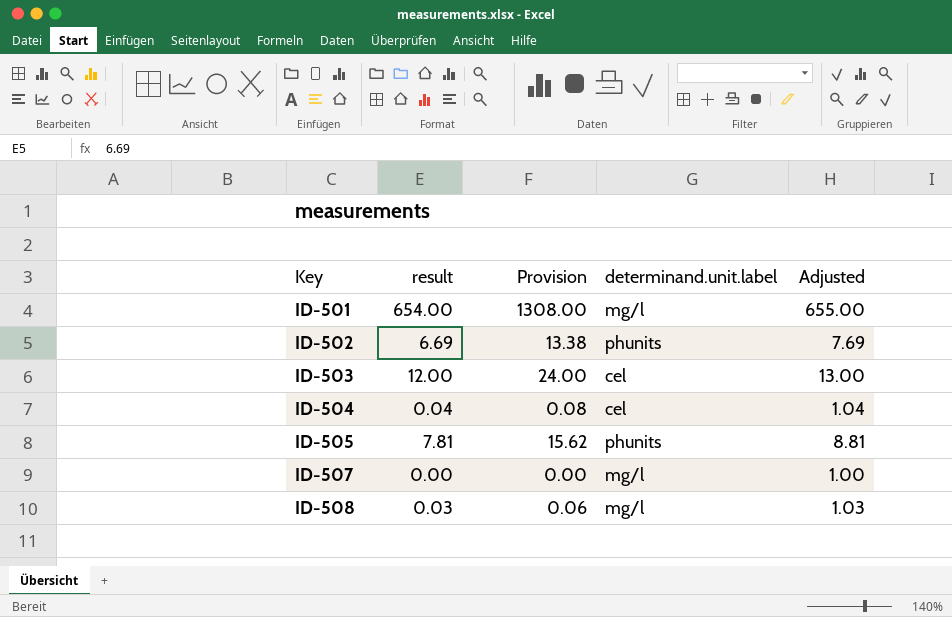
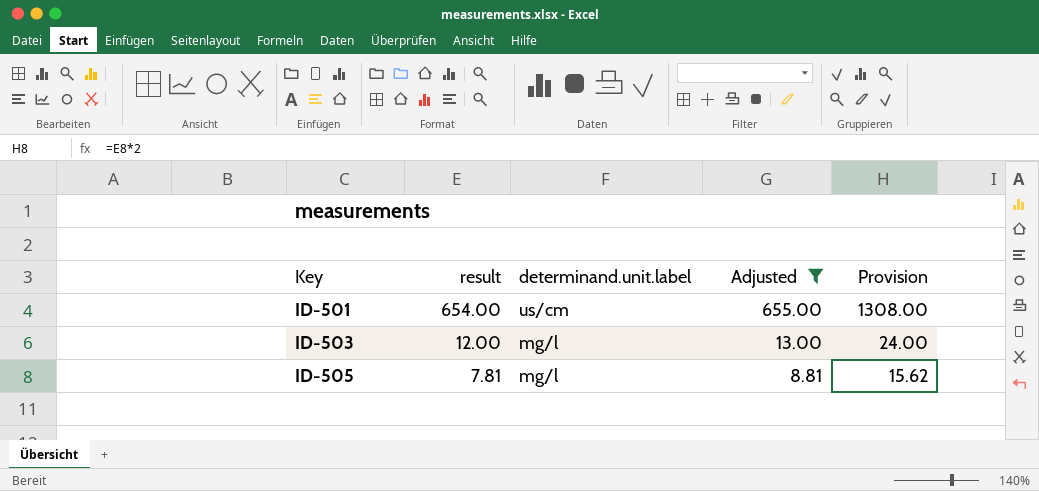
filter: none -> Adjusted >= 8.81
column Provision | position: 3 -> 5
ID-501 | determinand.unit.label: mg/l -> us/cm
ID-503 | determinand.unit.label: cel -> mg/l
ID-505 | determinand.unit.label: phunits -> mg/l

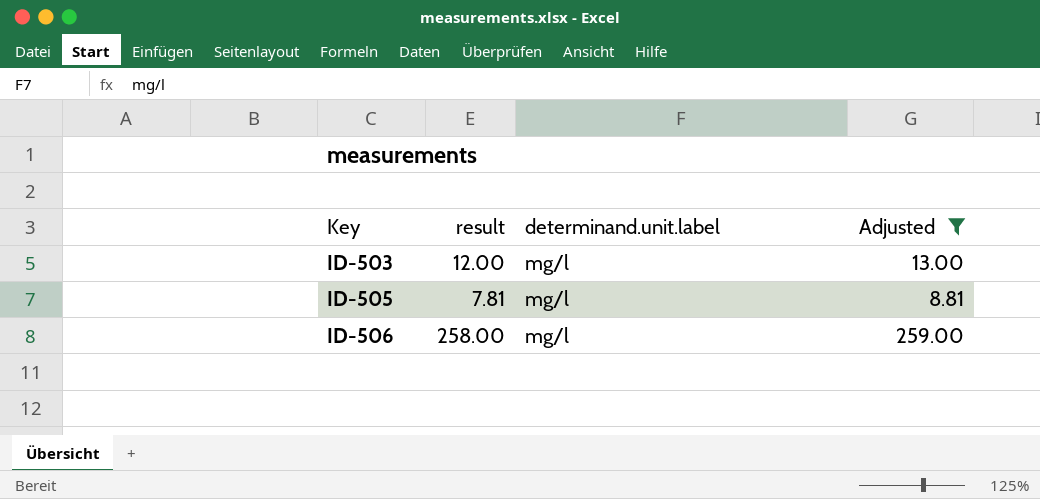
column Provision | formula: [result] * 2 -> none
row ID-501: 654.00 | us/cm | 655.00 | 1308.00 -> none
row ID-506: none -> 258.00 | mg/l | 259.00

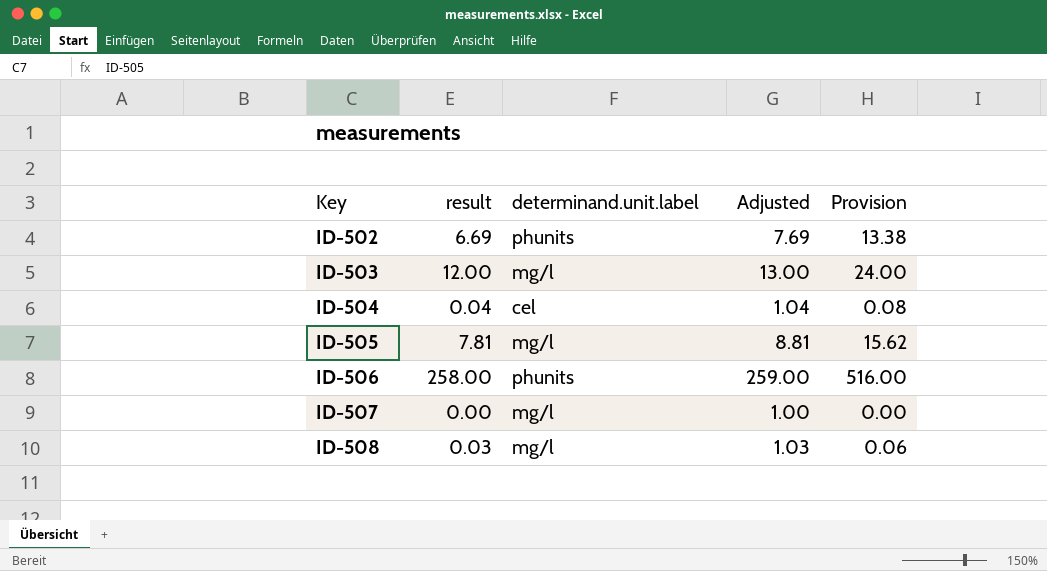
filter: Adjusted >= 8.81 -> none
column Provision | formula: none -> [result] * 2
ID-506 | determinand.unit.label: mg/l -> phunits

